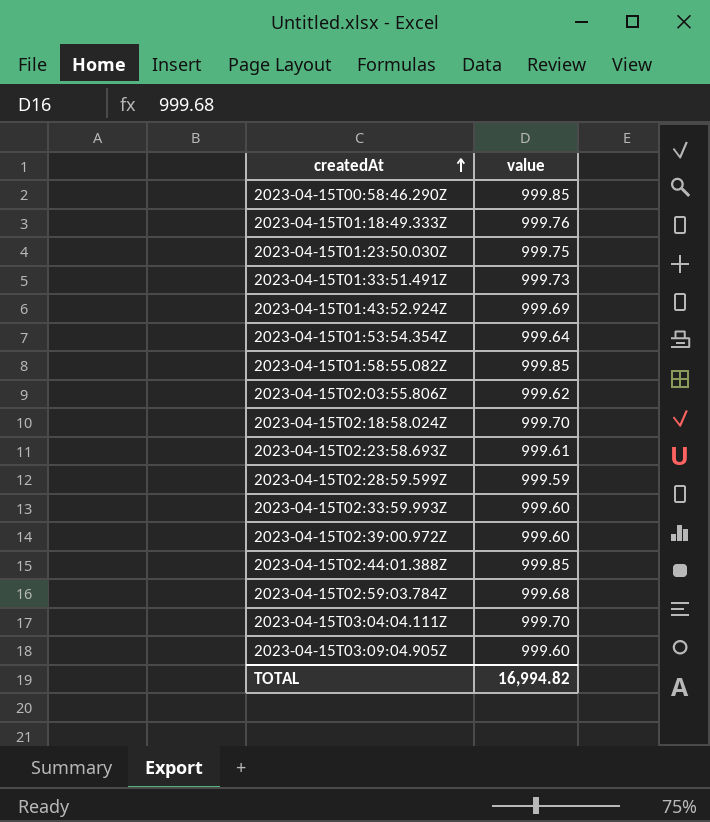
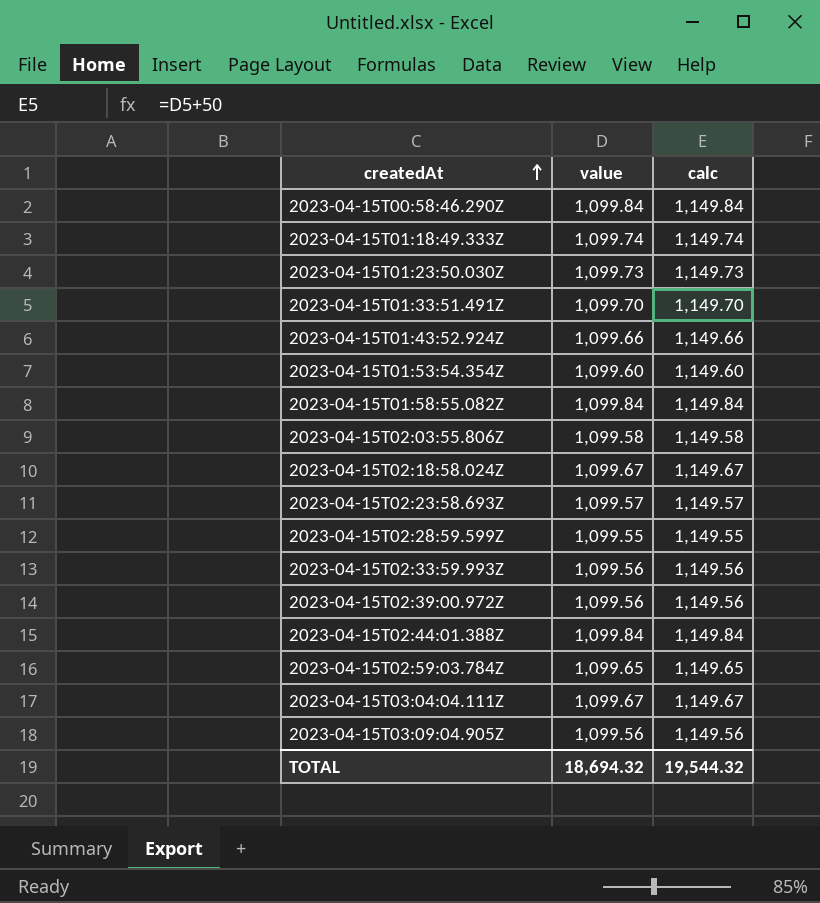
column calc | formula: none -> [value] + 50
2023-04-15T00:58:46.290Z | value: 999.85 -> 1,099.84
2023-04-15T01:18:49.333Z | value: 999.76 -> 1,099.74
2023-04-15T01:23:50.030Z | value: 999.75 -> 1,099.73
2023-04-15T01:33:51.491Z | value: 999.73 -> 1,099.70
2023-04-15T01:43:52.924Z | value: 999.69 -> 1,099.66
2023-04-15T01:53:54.354Z | value: 999.64 -> 1,099.60
2023-04-15T01:58:55.082Z | value: 999.85 -> 1,099.84
2023-04-15T02:03:55.806Z | value: 999.62 -> 1,099.58
2023-04-15T02:18:58.024Z | value: 999.70 -> 1,099.67
2023-04-15T02:23:58.693Z | value: 999.61 -> 1,099.57
2023-04-15T02:28:59.599Z | value: 999.59 -> 1,099.55
2023-04-15T02:33:59.993Z | value: 999.60 -> 1,099.56
2023-04-15T02:39:00.972Z | value: 999.60 -> 1,099.56
2023-04-15T02:44:01.388Z | value: 999.85 -> 1,099.84
2023-04-15T02:59:03.784Z | value: 999.68 -> 1,099.65
2023-04-15T03:04:04.111Z | value: 999.70 -> 1,099.67
2023-04-15T03:09:04.905Z | value: 999.60 -> 1,099.56
TOTAL | value: 16,994.82 -> 18,694.32

